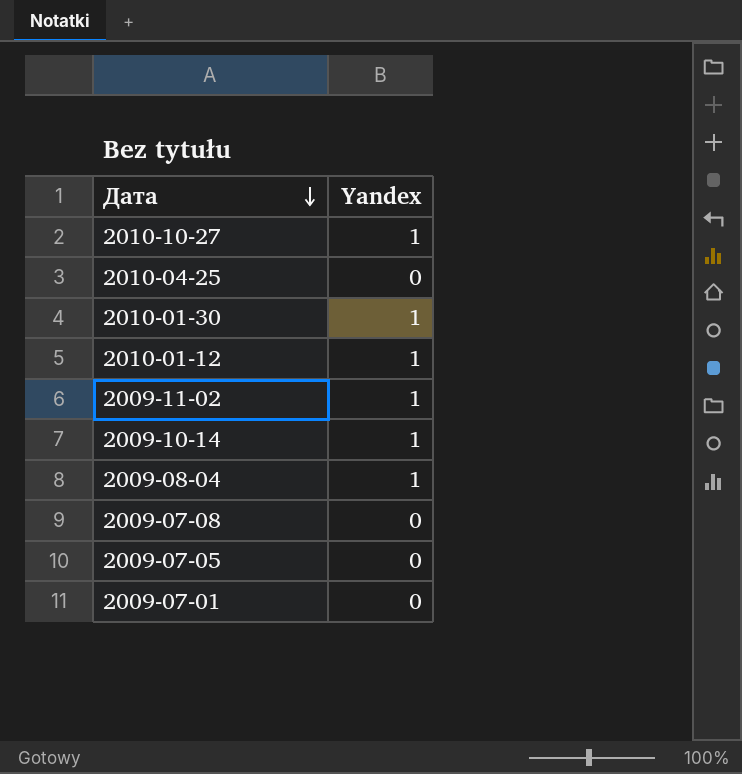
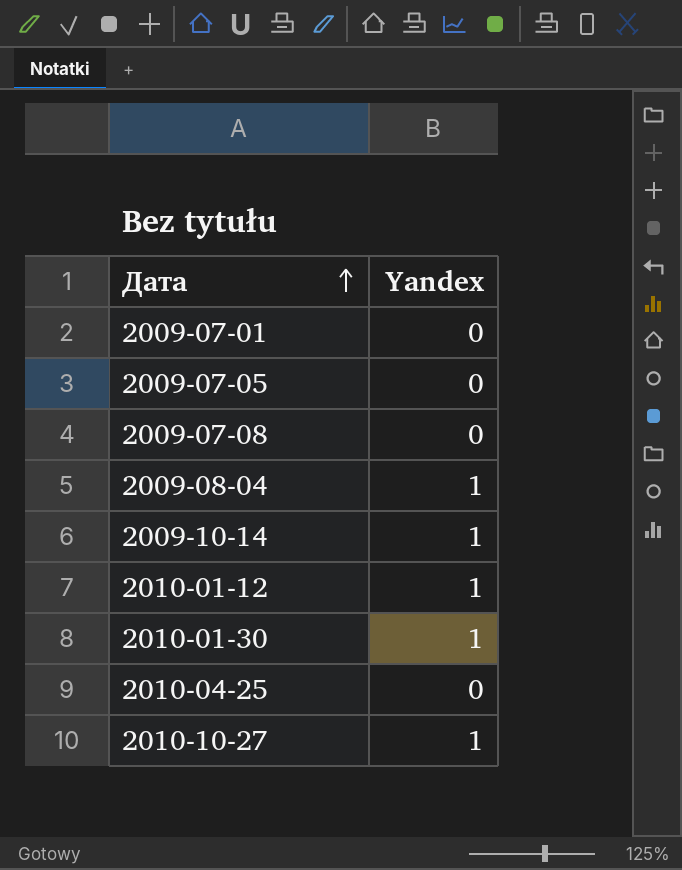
row order: Дата descending -> Дата ascending
row 2009-11-02: 1 -> none

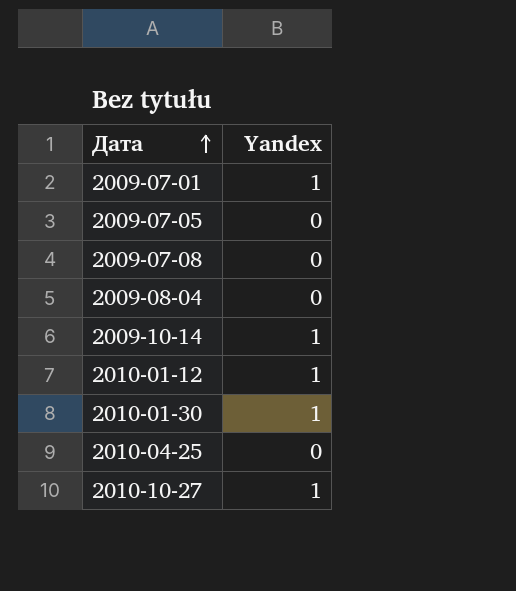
2009-07-01 | Yandex: 0 -> 1
2009-08-04 | Yandex: 1 -> 0

